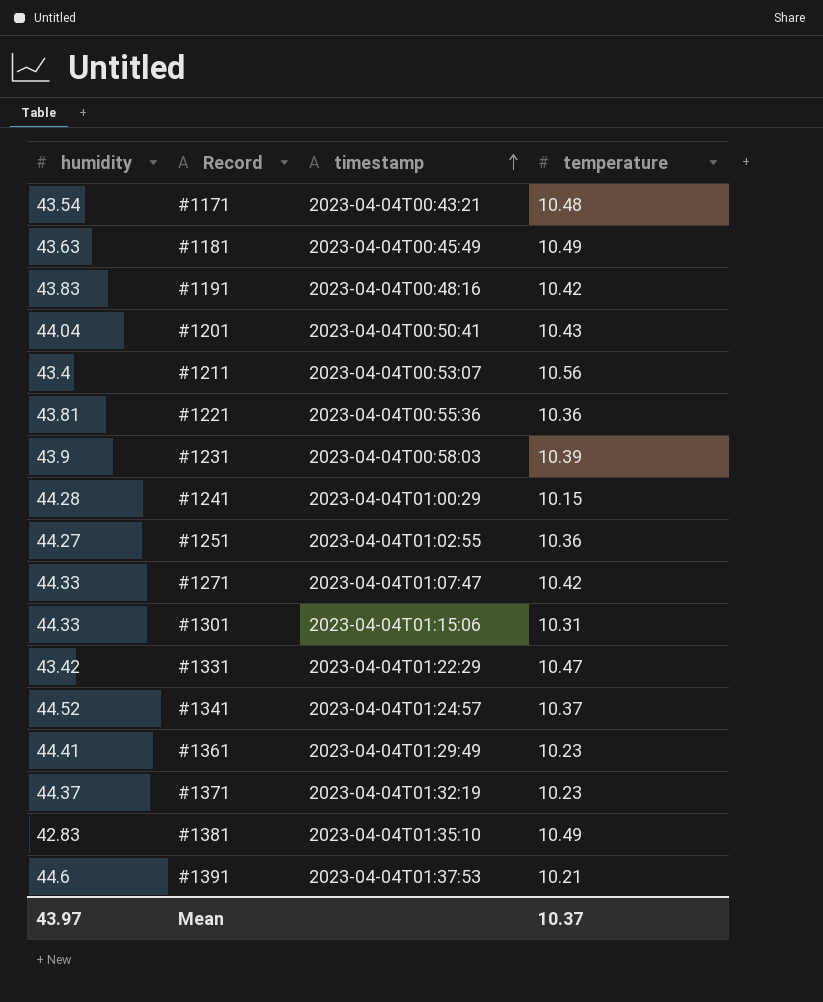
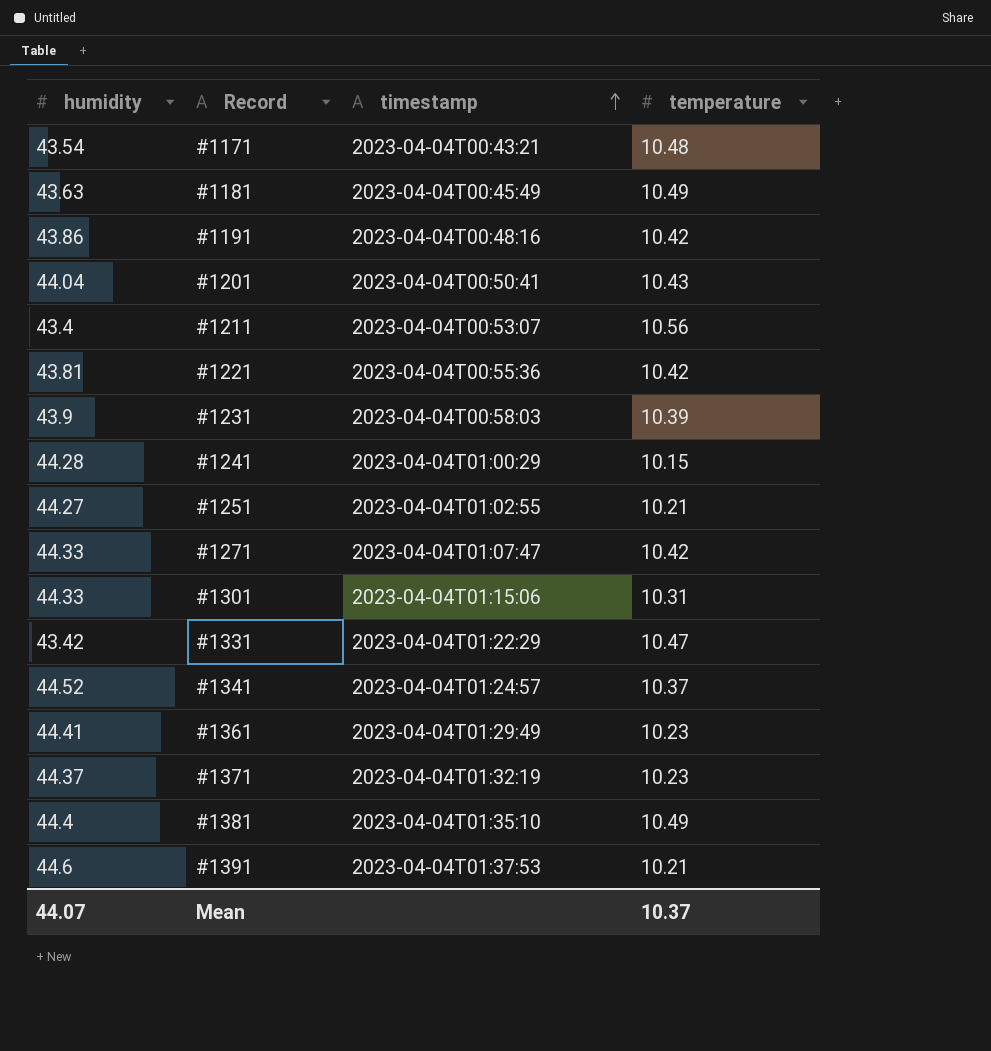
#1191 | humidity: 43.83 -> 43.86
#1221 | temperature: 10.36 -> 10.42
#1251 | temperature: 10.36 -> 10.21
#1381 | humidity: 42.83 -> 44.4
Mean | humidity: 43.97 -> 44.07

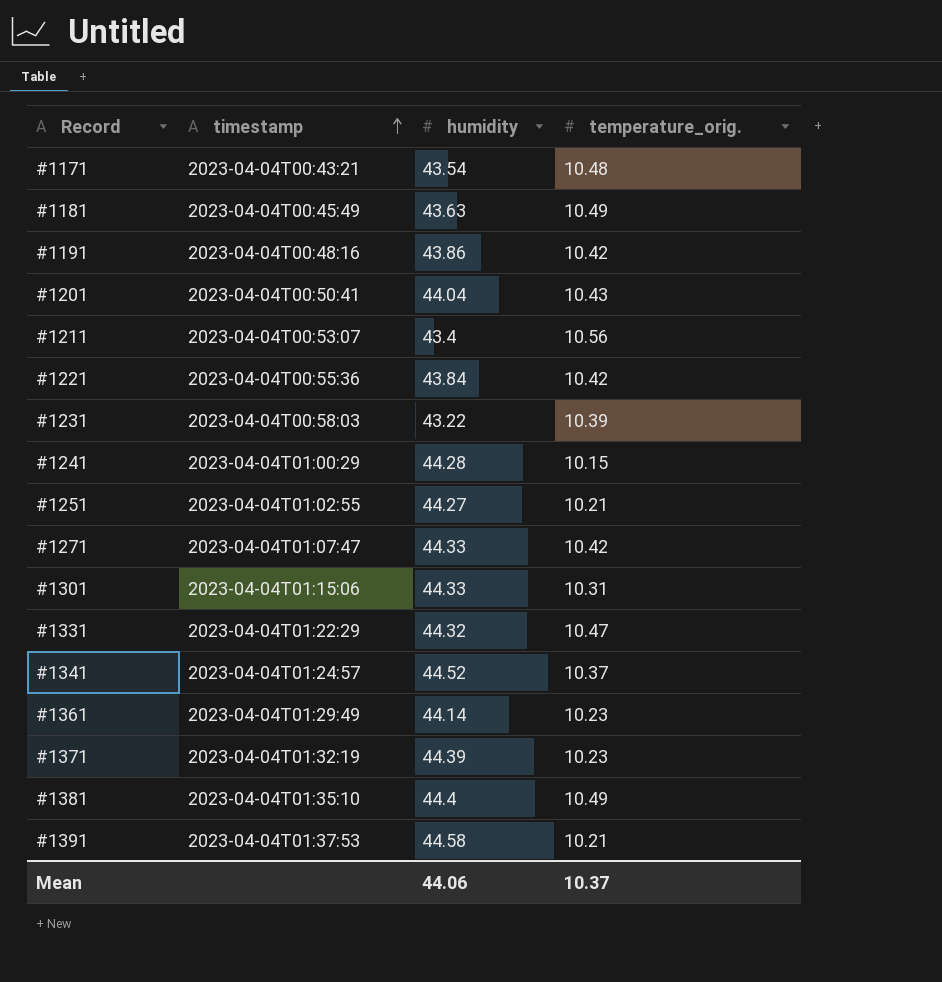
column humidity | position: 1 -> 3
column name: temperature -> temperature_orig.
#1221 | humidity: 43.81 -> 43.84
#1231 | humidity: 43.9 -> 43.22
#1331 | humidity: 43.42 -> 44.32
#1361 | humidity: 44.41 -> 44.14
#1371 | humidity: 44.37 -> 44.39
#1391 | humidity: 44.6 -> 44.58
Mean | humidity: 44.07 -> 44.06

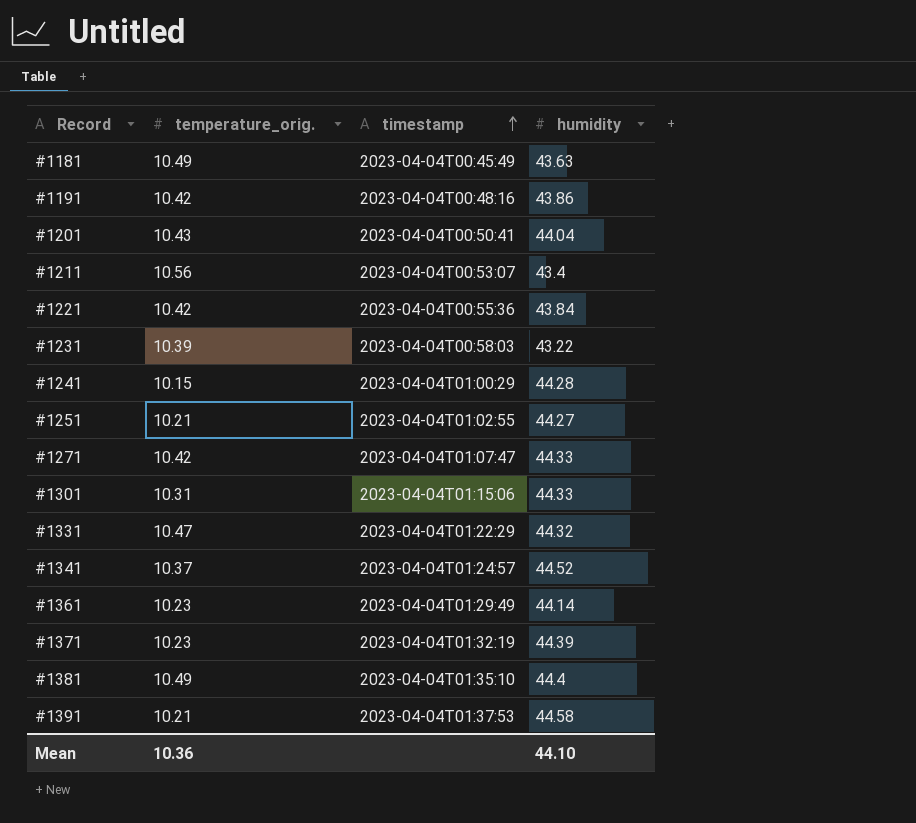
column temperature_orig. | position: 4 -> 2
row #1171: 2023-04-04T00:43:21 | 43.54 | 10.48 -> none
Mean | temperature_orig.: 10.37 -> 10.36
Mean | humidity: 44.06 -> 44.10

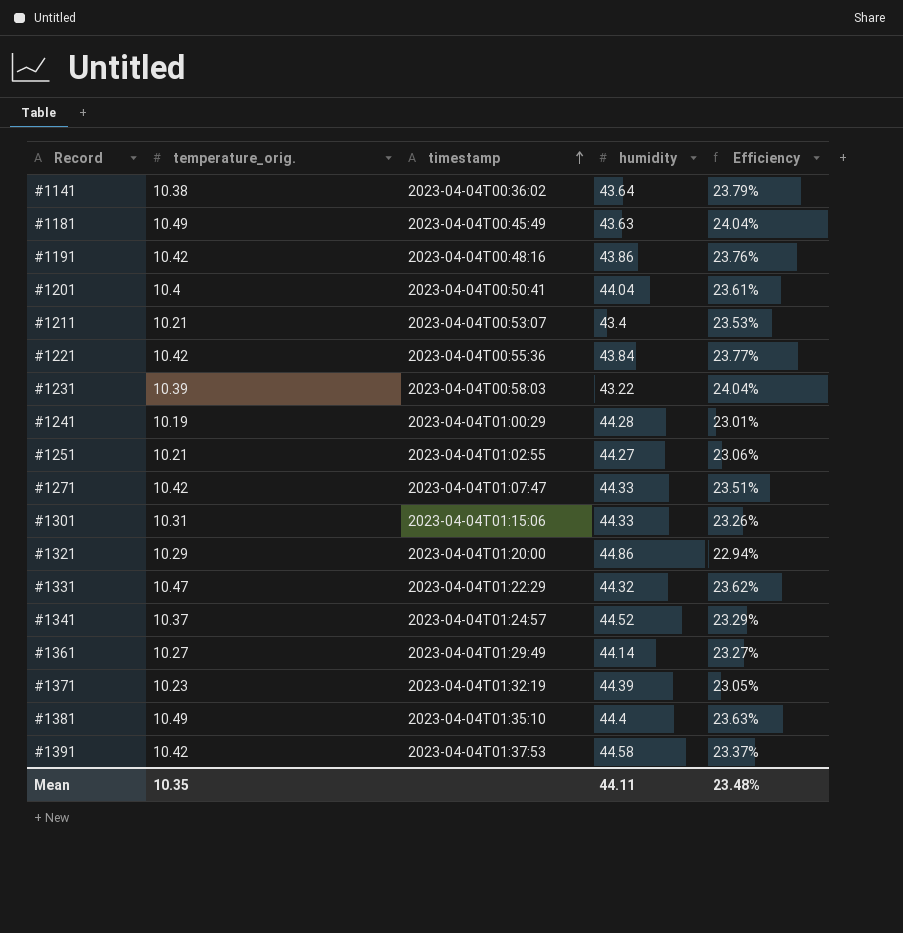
column Efficiency | formula: none -> [temperature_orig.] / [humidity]
row #1141: none -> 10.38 | 2023-04-04T00:36:02 | 43.64 | 23.79%
#1201 | temperature_orig.: 10.43 -> 10.4
#1211 | temperature_orig.: 10.56 -> 10.21
#1241 | temperature_orig.: 10.15 -> 10.19
row #1321: none -> 10.29 | 2023-04-04T01:20:00 | 44.86 | 22.94%
#1361 | temperature_orig.: 10.23 -> 10.27
#1391 | temperature_orig.: 10.21 -> 10.42
Mean | temperature_orig.: 10.36 -> 10.35
Mean | humidity: 44.10 -> 44.11

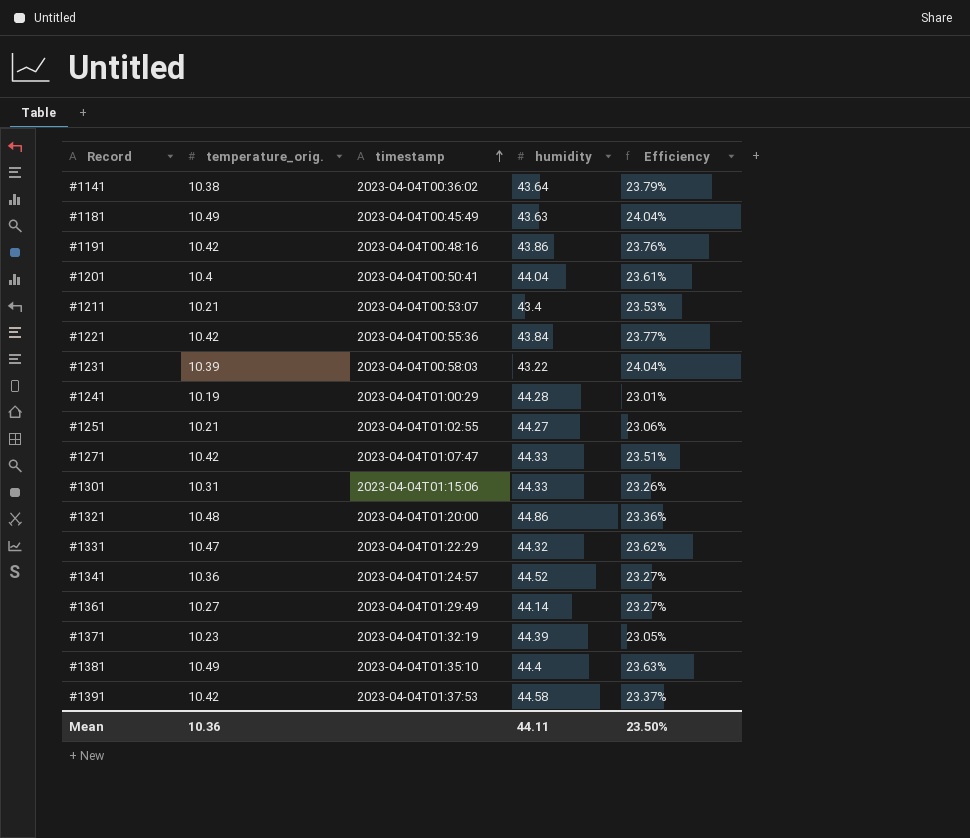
#1321 | temperature_orig.: 10.29 -> 10.48
#1321 | Efficiency: 22.94% -> 23.36%
#1341 | temperature_orig.: 10.37 -> 10.36
#1341 | Efficiency: 23.29% -> 23.27%
Mean | temperature_orig.: 10.35 -> 10.36
Mean | Efficiency: 23.48% -> 23.50%

